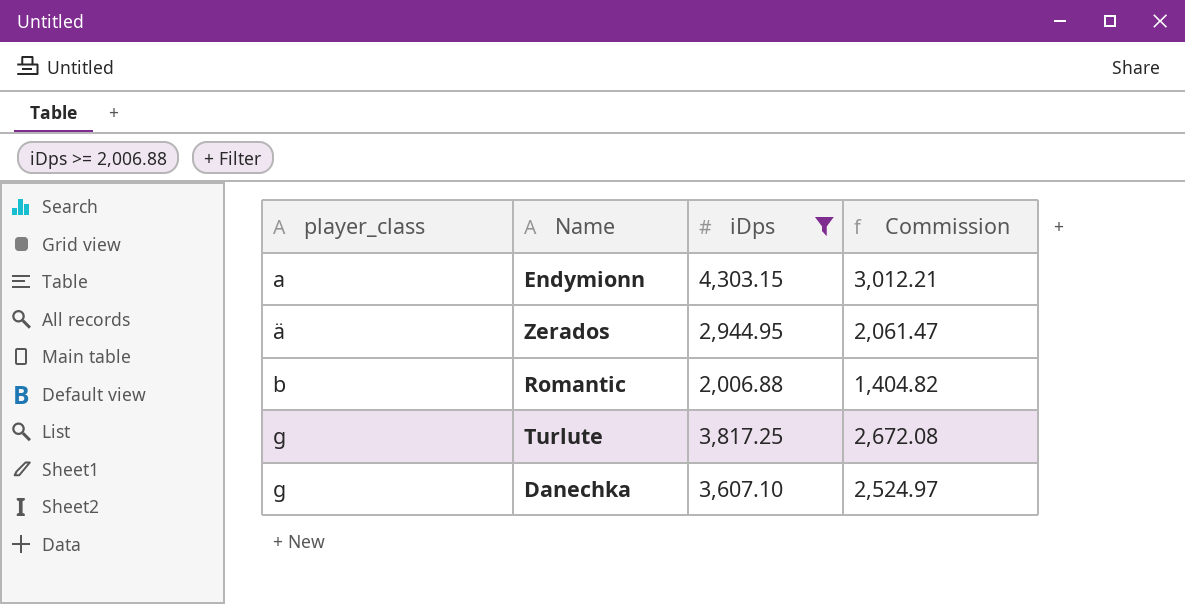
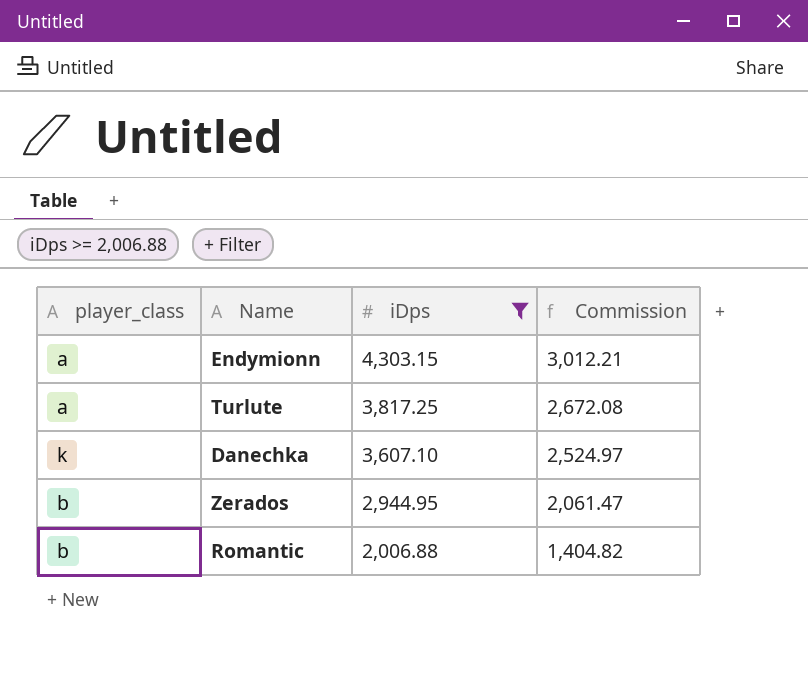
row order: player_class ascending -> iDps descending
Turlute | player_class: g -> a
Danechka | player_class: g -> k
Zerados | player_class: ä -> b

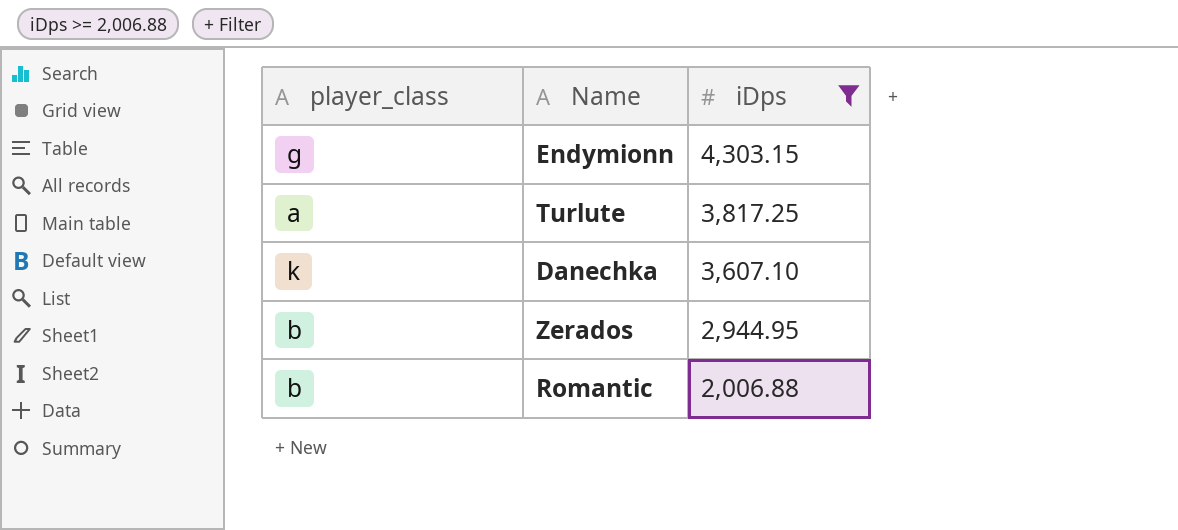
column Commission | formula: [iDps] * 0.7 -> none
Endymionn | player_class: a -> g

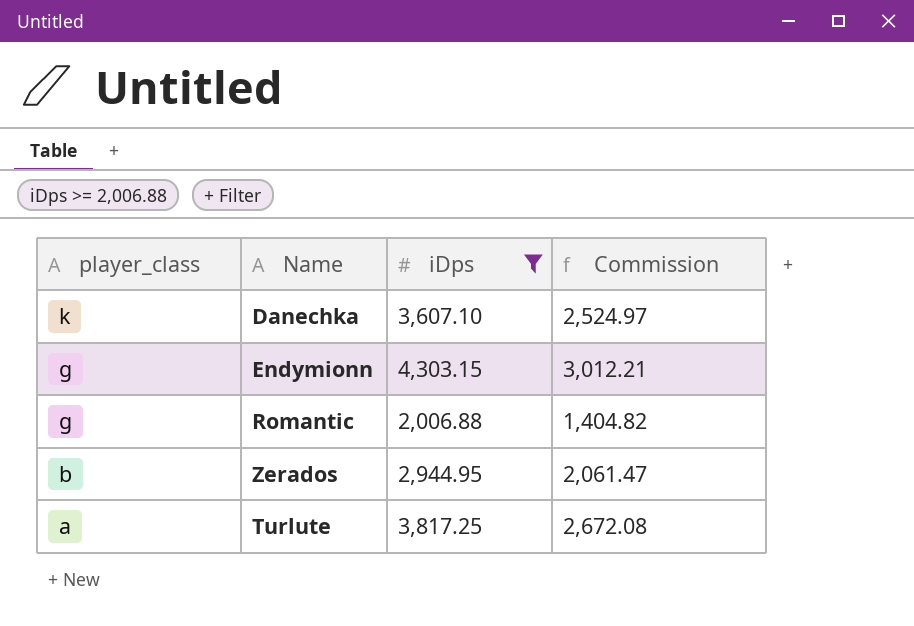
row order: iDps descending -> player_class descending
column Commission | formula: none -> [iDps] * 0.7
Romantic | player_class: b -> g

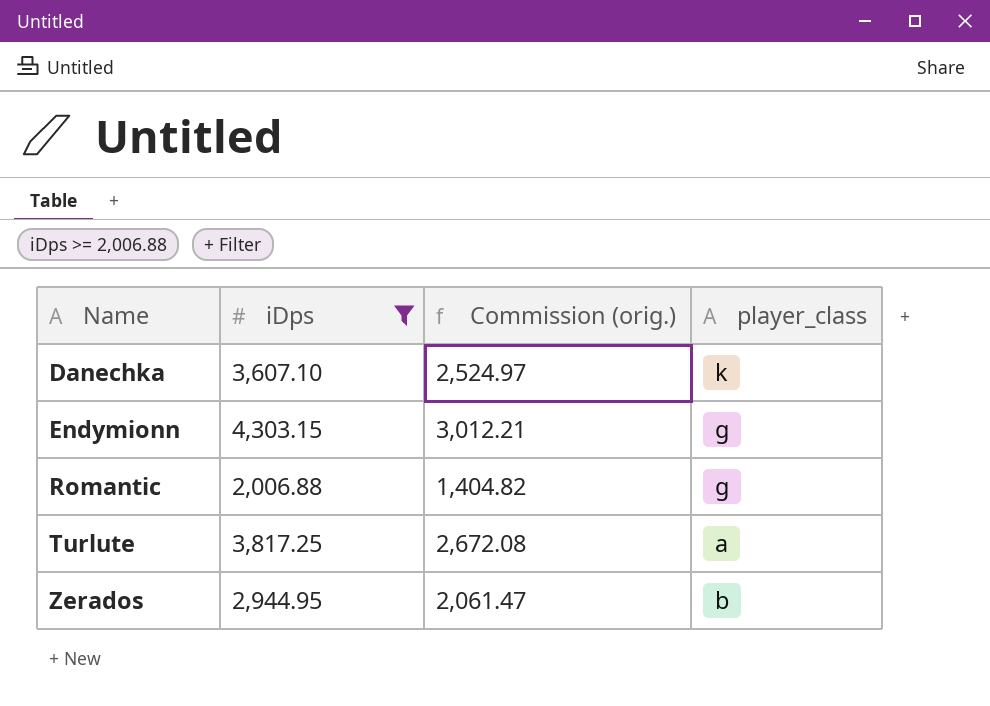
row order: player_class descending -> Name ascending
column name: Commission -> Commission (orig.)
column player_class | position: 1 -> 4

